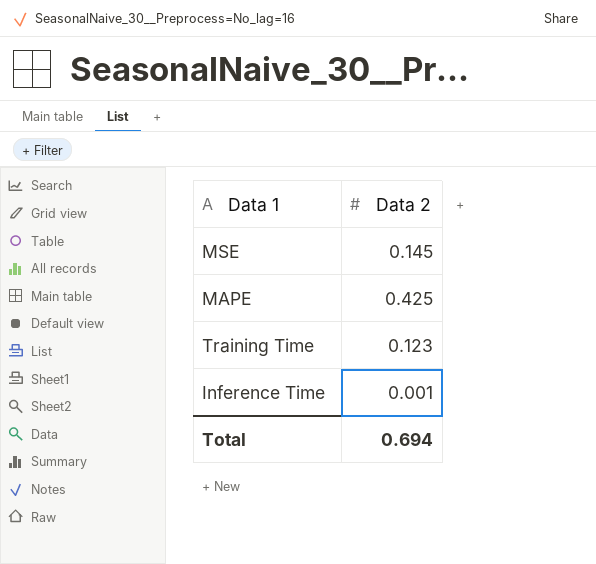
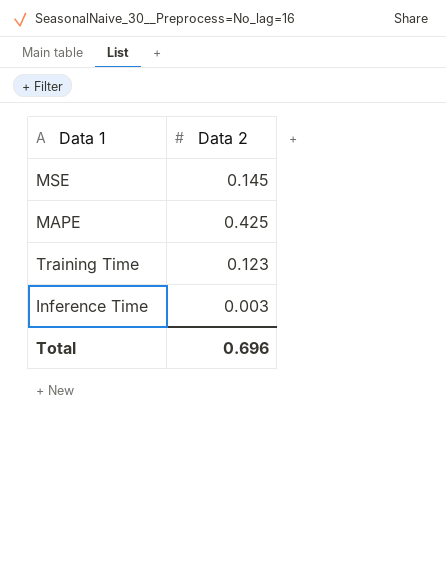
Inference Time | Data 2: 0.001 -> 0.003
Total | Data 2: 0.694 -> 0.696

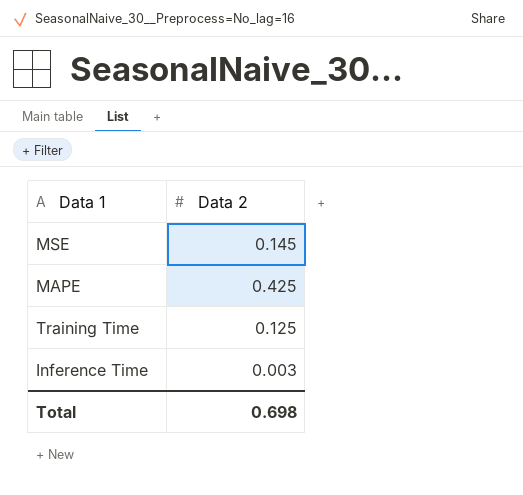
Training Time | Data 2: 0.123 -> 0.125
Total | Data 2: 0.696 -> 0.698

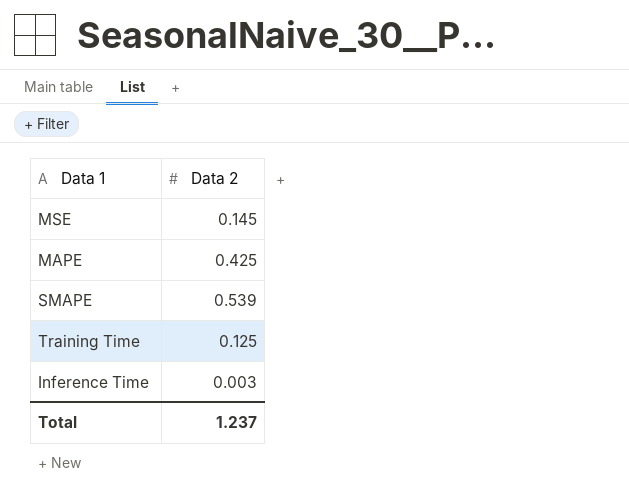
row SMAPE: none -> 0.539
Total | Data 2: 0.698 -> 1.237

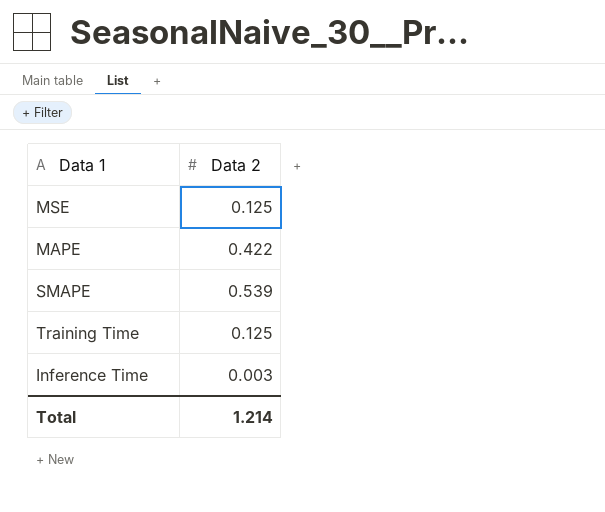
MSE | Data 2: 0.145 -> 0.125
MAPE | Data 2: 0.425 -> 0.422
Total | Data 2: 1.237 -> 1.214

